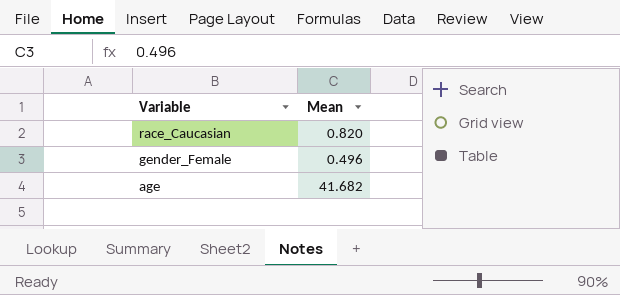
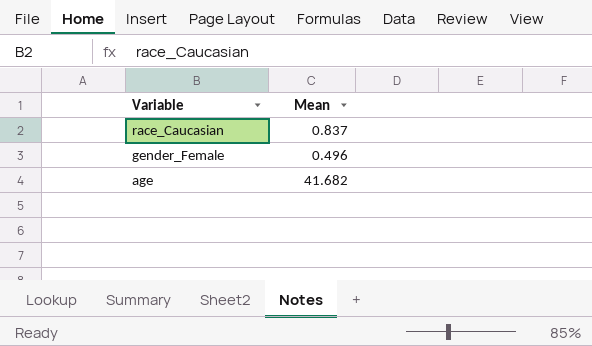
race_Caucasian | Mean: 0.820 -> 0.837

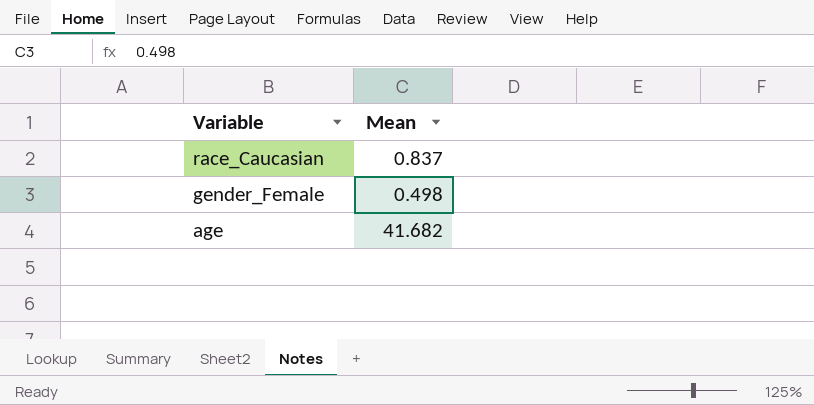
gender_Female | Mean: 0.496 -> 0.498

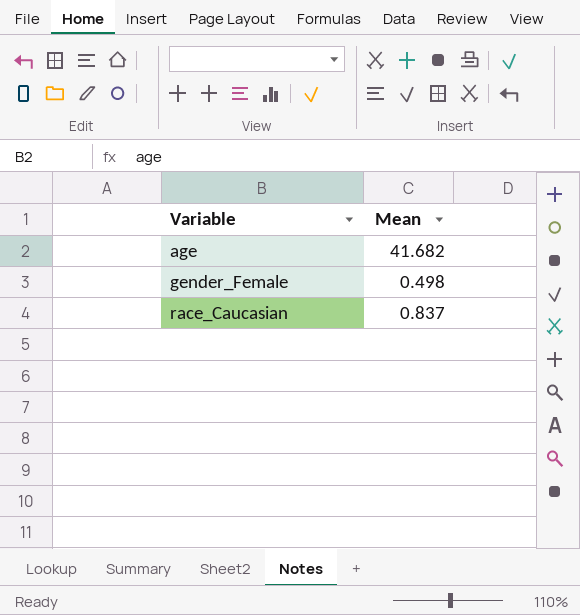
row order: Variable descending -> Variable ascending

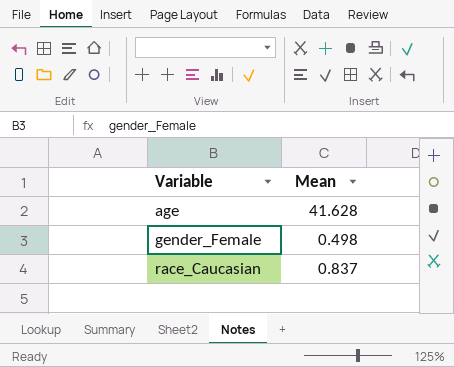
age | Mean: 41.682 -> 41.628

